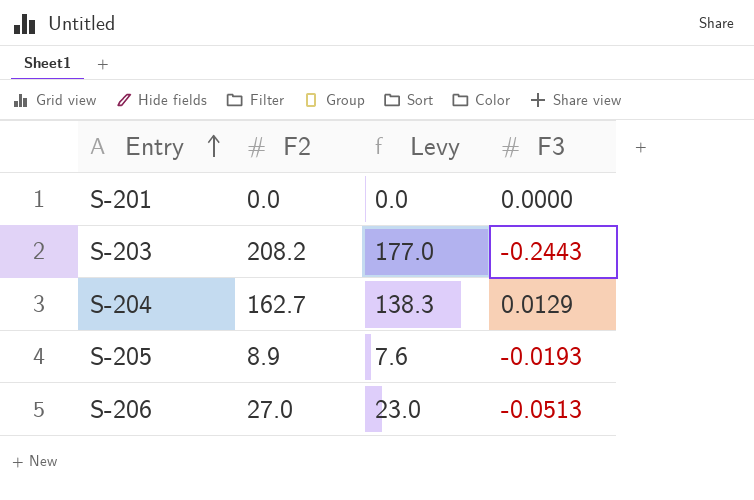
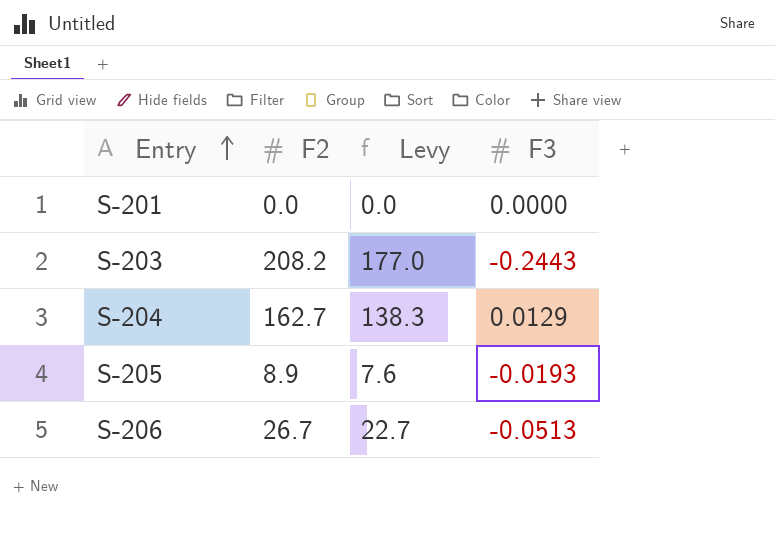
S-206 | F2: 27.0 -> 26.7
S-206 | Levy: 23.0 -> 22.7

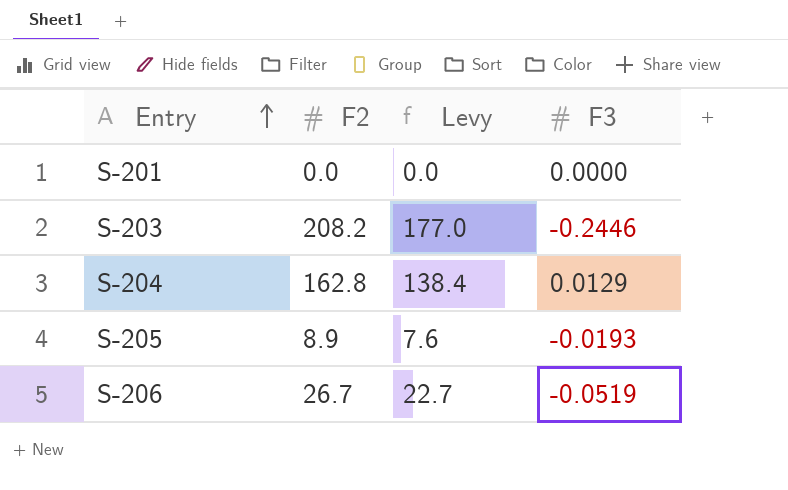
S-203 | F3: -0.2443 -> -0.2446
S-204 | F2: 162.7 -> 162.8
S-204 | Levy: 138.3 -> 138.4
S-206 | F3: -0.0513 -> -0.0519

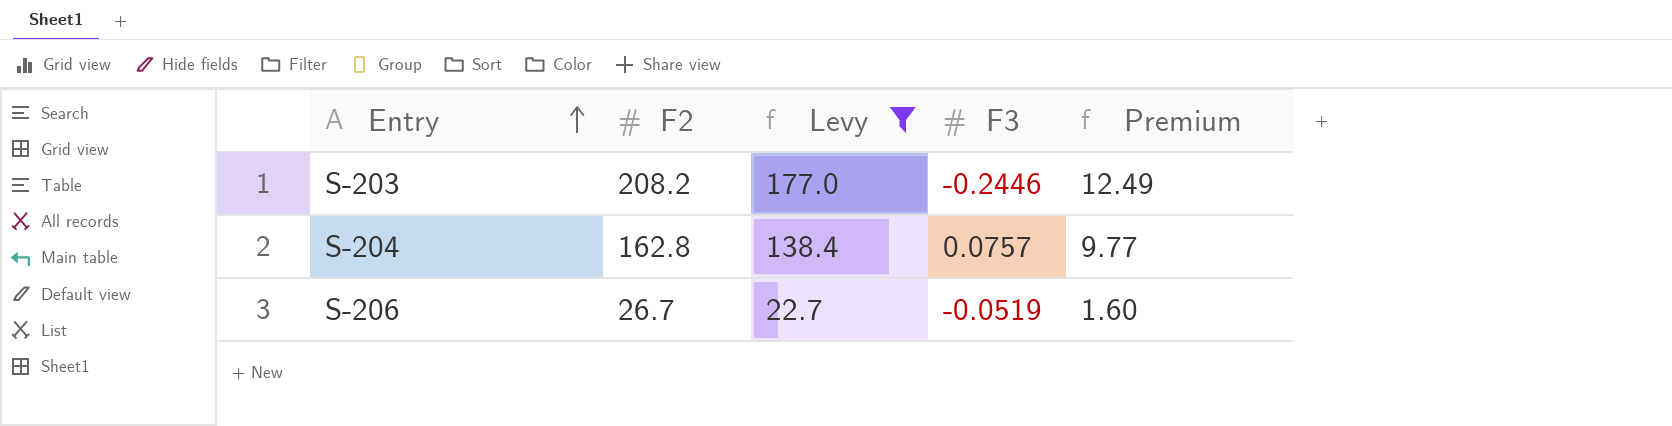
filter: none -> Levy >= 22.7
column Premium | formula: none -> [F2] * 0.06
S-204 | F3: 0.0129 -> 0.0757

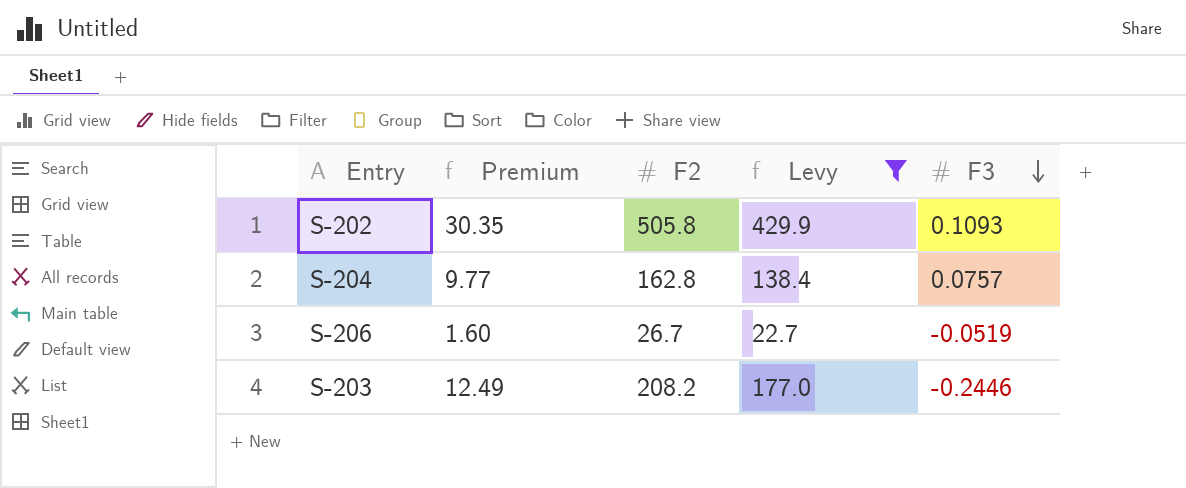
row order: Entry ascending -> F3 descending
column Premium | position: 5 -> 2
row S-202: none -> 30.35 | 505.8 | 429.9 | 0.1093

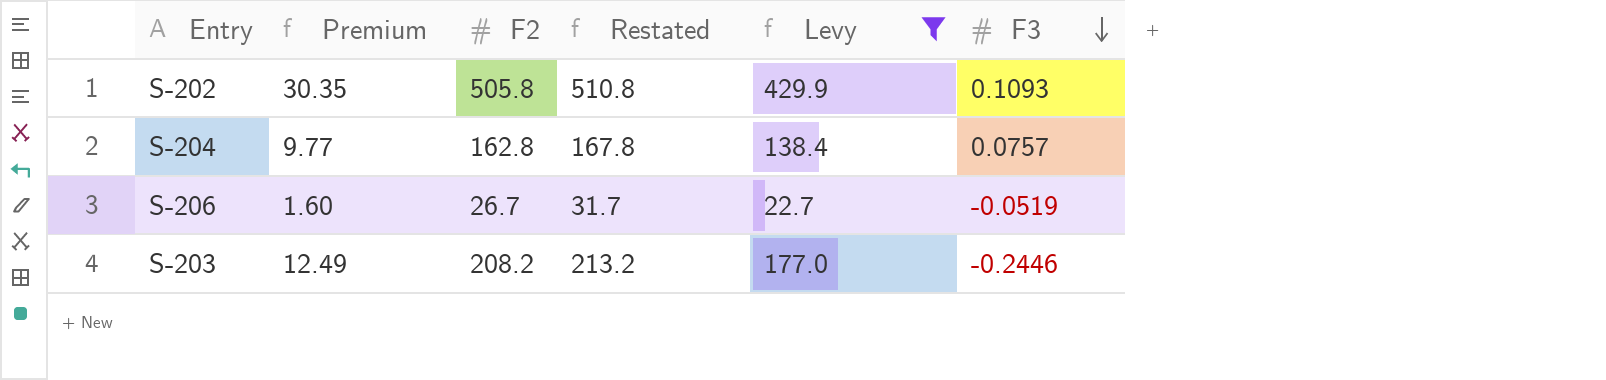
column Restated | formula: none -> [F2] + 5

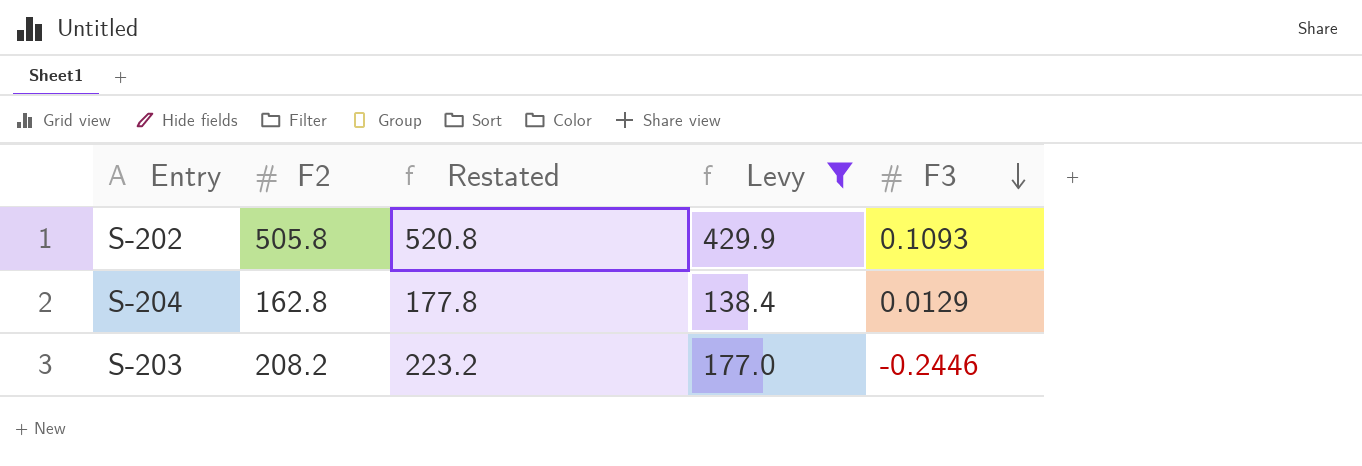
column Premium | formula: [F2] * 0.06 -> none
column Restated | formula: [F2] + 5 -> [F2] + 15
row S-206: 1.60 | 26.7 | 31.7 | 22.7 | -0.0519 -> none
S-204 | F3: 0.0757 -> 0.0129

